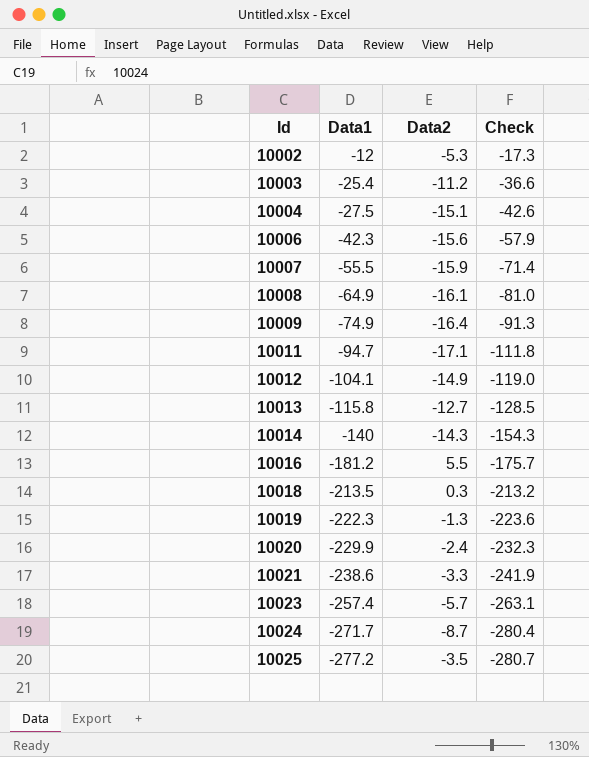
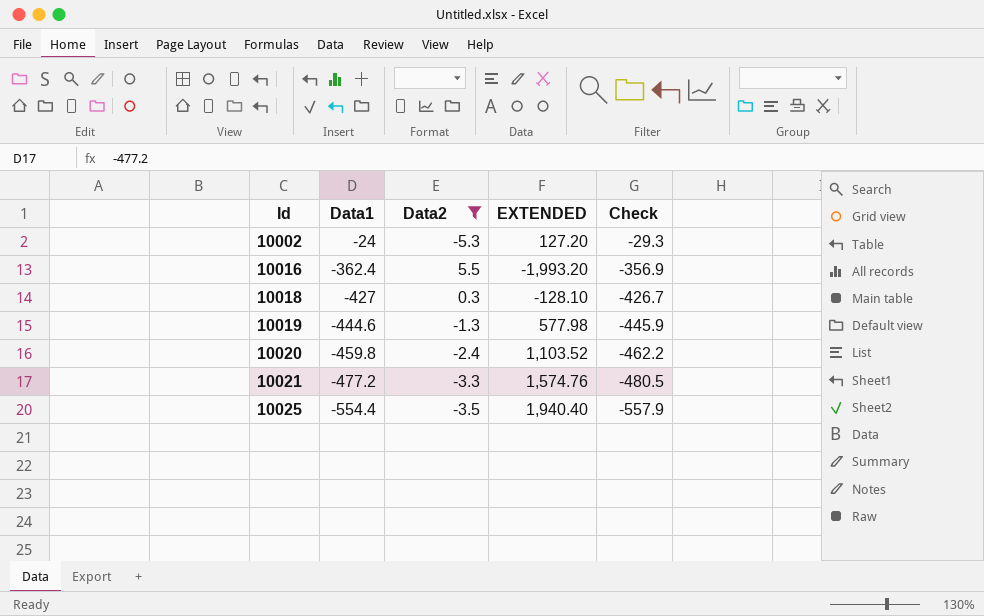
filter: none -> Data2 >= -5.3
column EXTENDED | formula: none -> [Data1] * [Data2]
10002 | Data1: -12 -> -24
10002 | Check: -17.3 -> -29.3
10016 | Data1: -181.2 -> -362.4
10016 | Check: -175.7 -> -356.9
10018 | Data1: -213.5 -> -427
10018 | Check: -213.2 -> -426.7
10019 | Data1: -222.3 -> -444.6
10019 | Check: -223.6 -> -445.9
10020 | Data1: -229.9 -> -459.8
10020 | Check: -232.3 -> -462.2
10021 | Data1: -238.6 -> -477.2
10021 | Check: -241.9 -> -480.5
10025 | Data1: -277.2 -> -554.4
10025 | Check: -280.7 -> -557.9

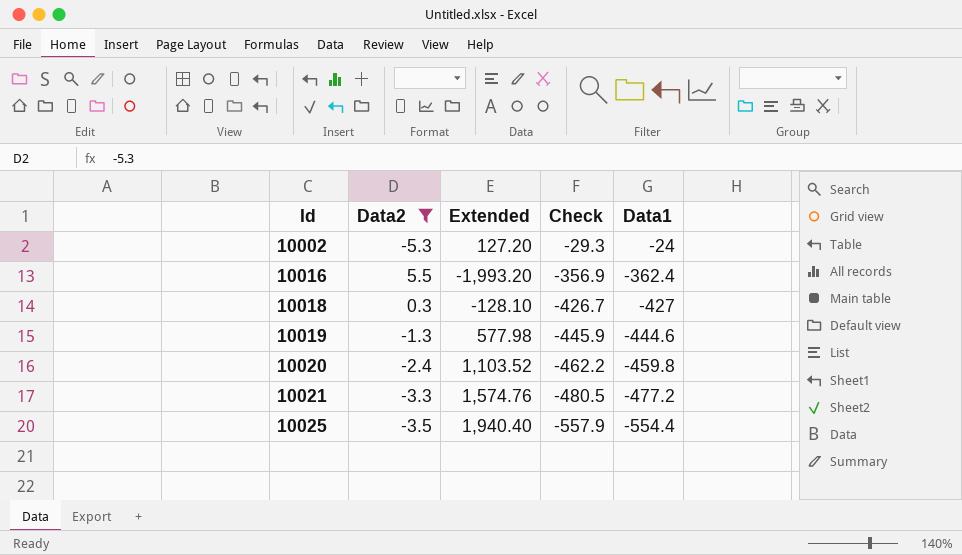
column name: EXTENDED -> Extended
column Data1 | position: 2 -> 5

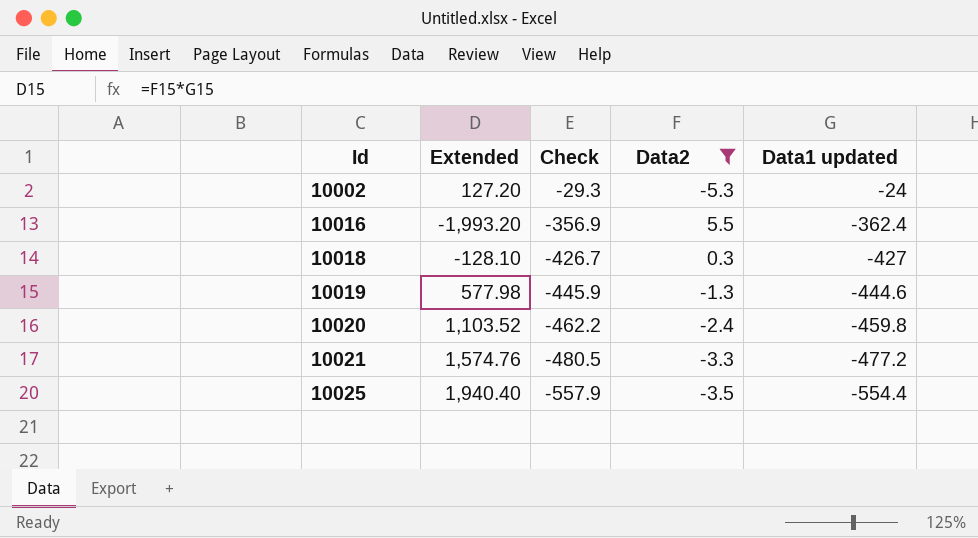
column Data2 | position: 2 -> 4
column name: Data1 -> Data1 updated

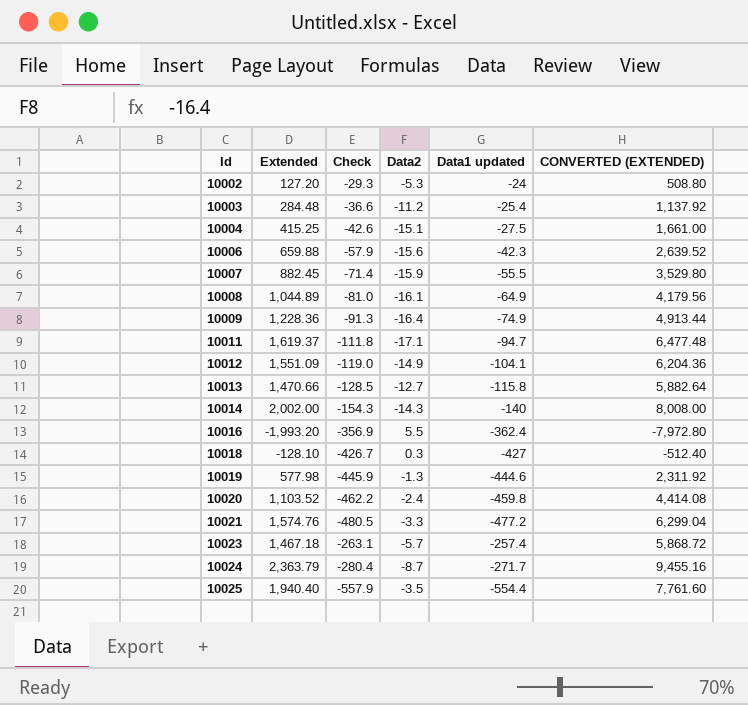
filter: Data2 >= -5.3 -> none
column CONVERTED (EXTENDED) | formula: none -> [Extended] * 4

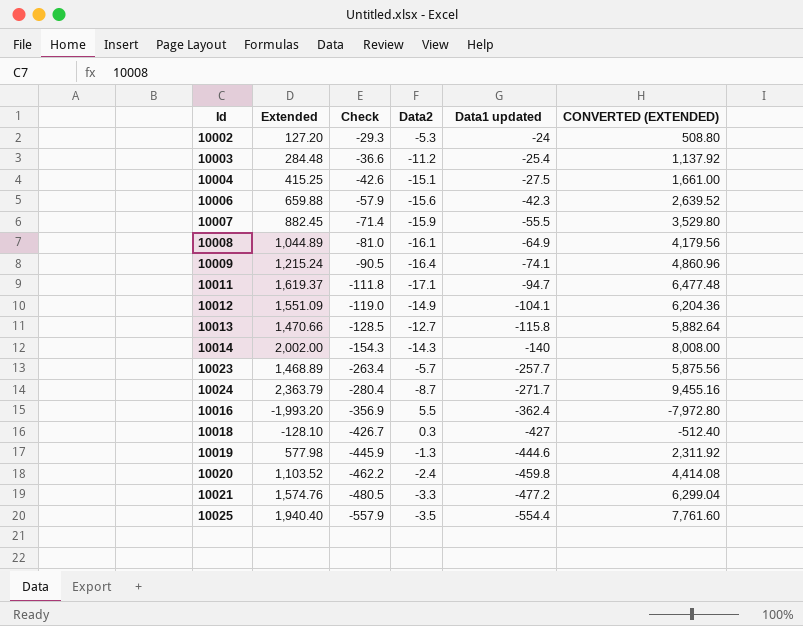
row order: Id ascending -> Check descending
10009 | Extended: 1,228.36 -> 1,215.24
10009 | Check: -91.3 -> -90.5
10009 | Data1 updated: -74.9 -> -74.1
10009 | CONVERTED (EXTENDED): 4,913.44 -> 4,860.96
10023 | Extended: 1,467.18 -> 1,468.89
10023 | Check: -263.1 -> -263.4
10023 | Data1 updated: -257.4 -> -257.7
10023 | CONVERTED (EXTENDED): 5,868.72 -> 5,875.56

